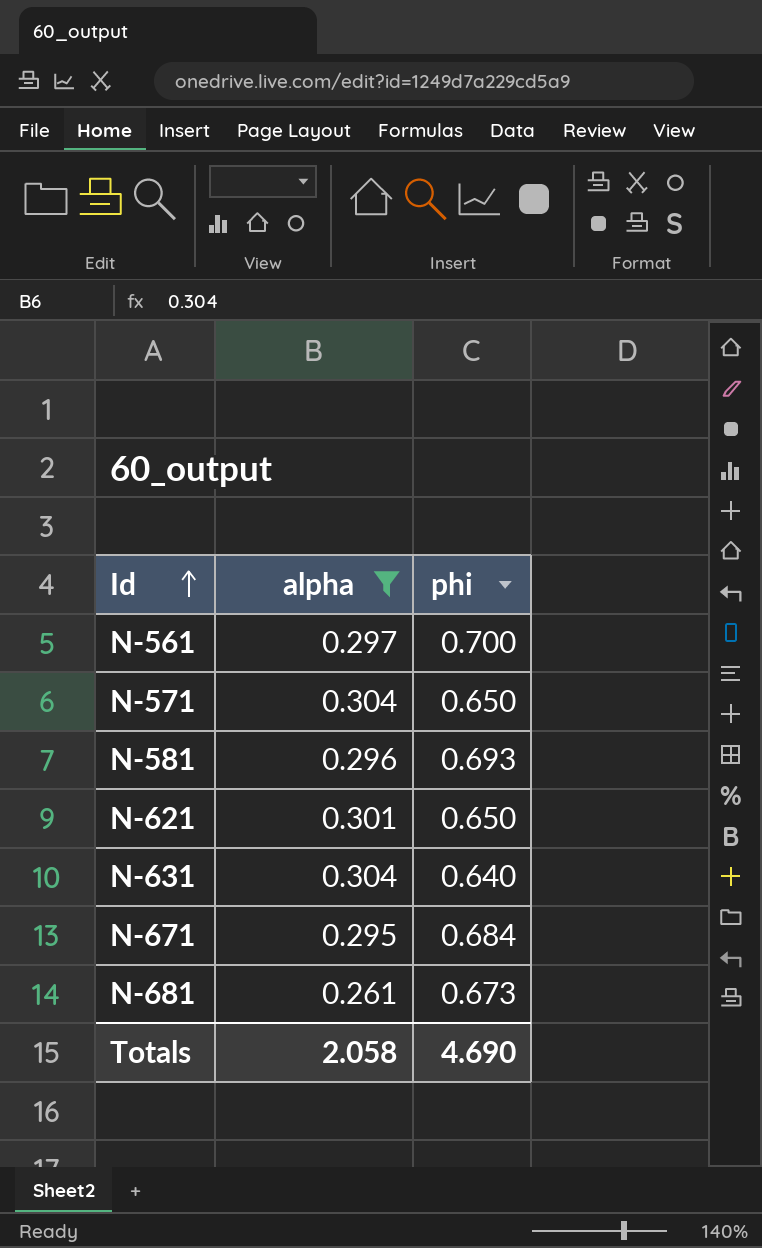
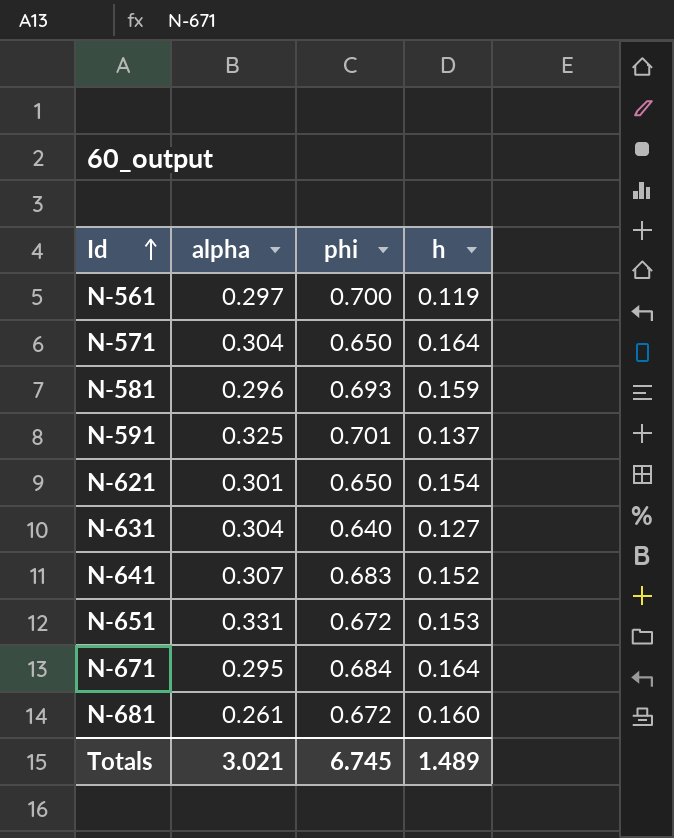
filter: alpha <= 0.304 -> none
column h | position: none -> 4
N-681 | phi: 0.673 -> 0.672
Totals | alpha: 2.058 -> 3.021
Totals | phi: 4.690 -> 6.745

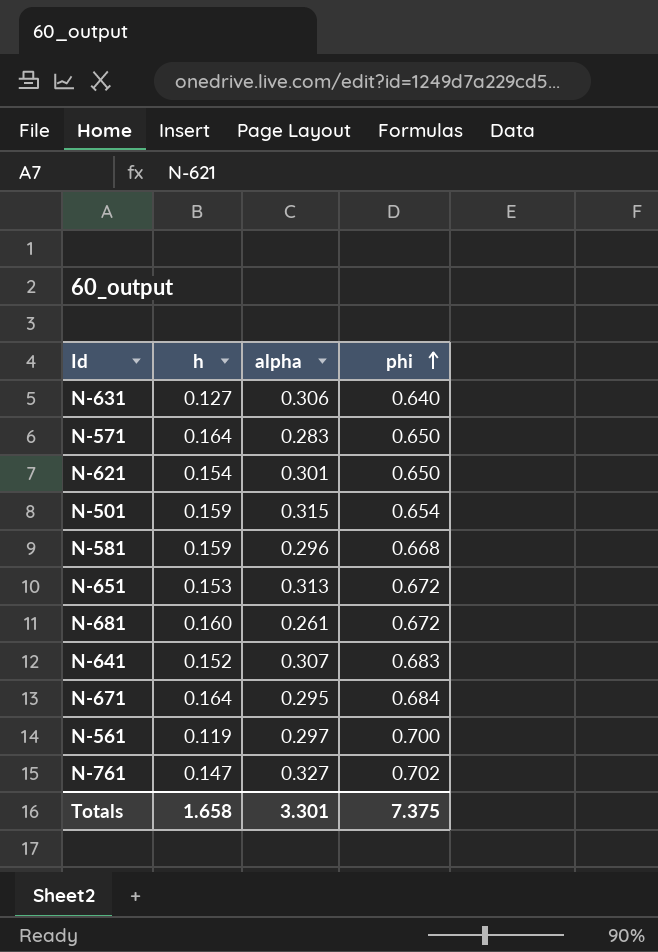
row order: Id ascending -> phi ascending
column h | position: 4 -> 2
row N-591: 0.325 | 0.701 | 0.137 -> none
N-631 | alpha: 0.304 -> 0.306
N-571 | alpha: 0.304 -> 0.283
row N-501: none -> 0.159 | 0.315 | 0.654
N-581 | phi: 0.693 -> 0.668
N-651 | alpha: 0.331 -> 0.313
row N-761: none -> 0.147 | 0.327 | 0.702
Totals | h: 1.489 -> 1.658
Totals | alpha: 3.021 -> 3.301
Totals | phi: 6.745 -> 7.375

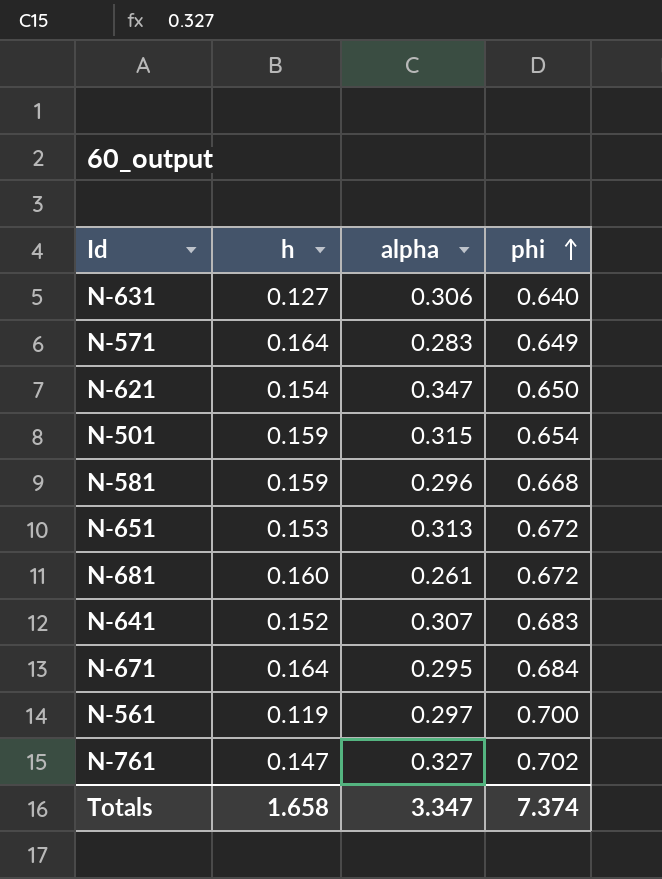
N-571 | phi: 0.650 -> 0.649
N-621 | alpha: 0.301 -> 0.347
Totals | alpha: 3.301 -> 3.347
Totals | phi: 7.375 -> 7.374

